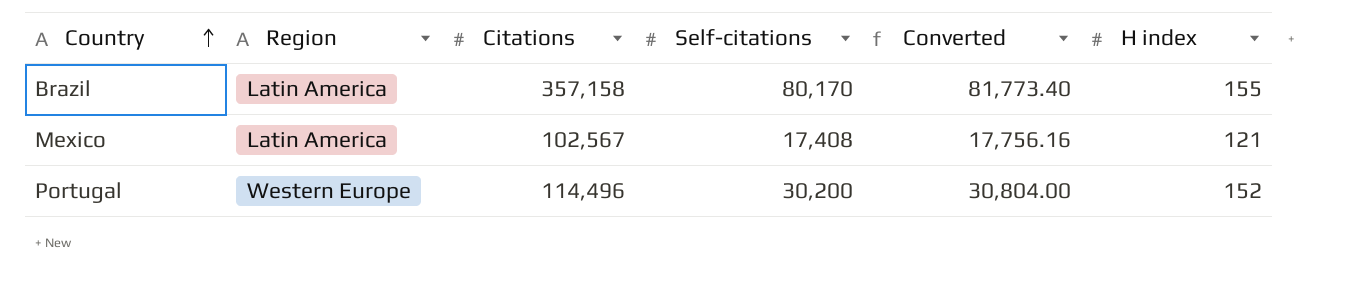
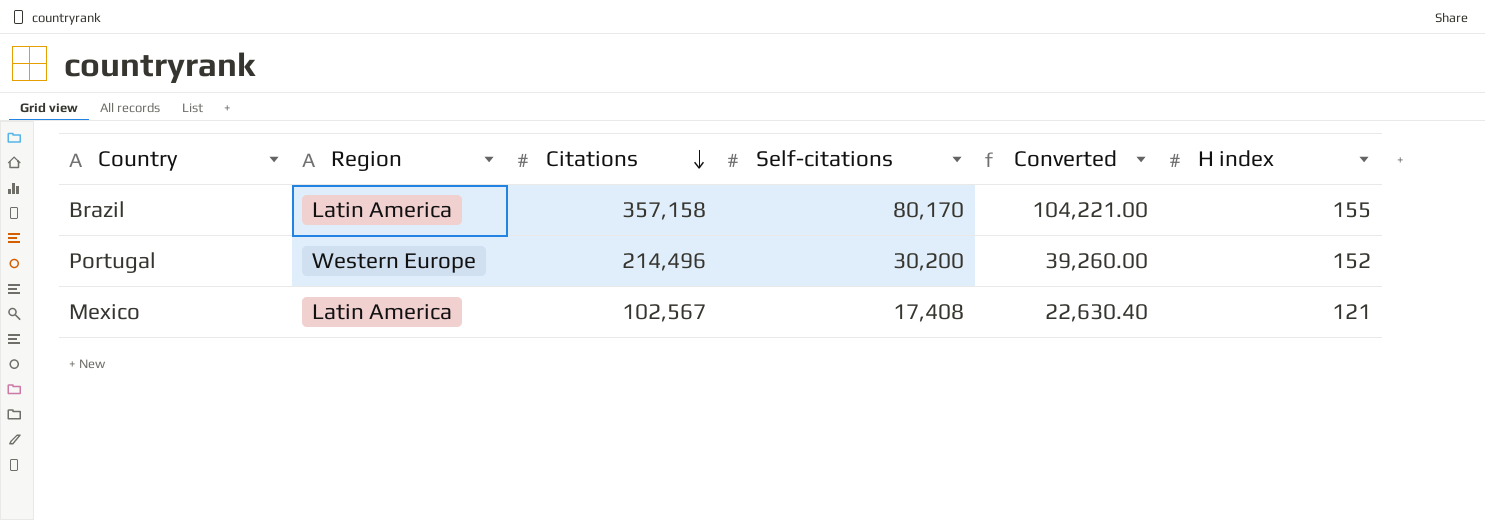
row order: Country ascending -> Citations descending
column Converted | formula: [Self-citations] * 1.02 -> [Self-citations] * 1.3
Portugal | Citations: 114,496 -> 214,496

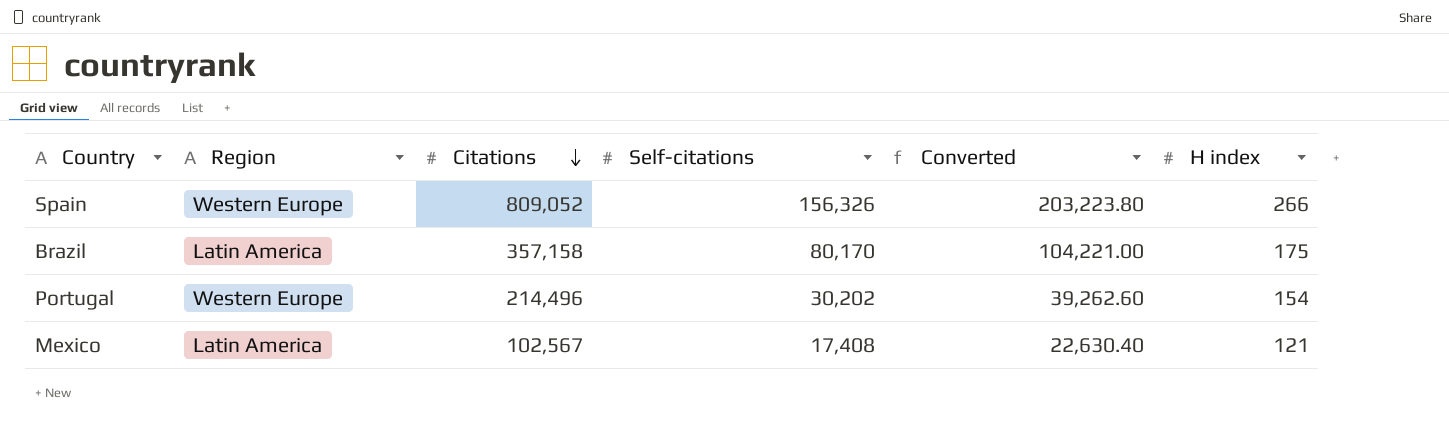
row Spain: none -> Western Europe | 809,052 | 156,326 | 203,223.80 | 266
Brazil | H index: 155 -> 175
Portugal | Self-citations: 30,200 -> 30,202
Portugal | Converted: 39,260.00 -> 39,262.60
Portugal | H index: 152 -> 154

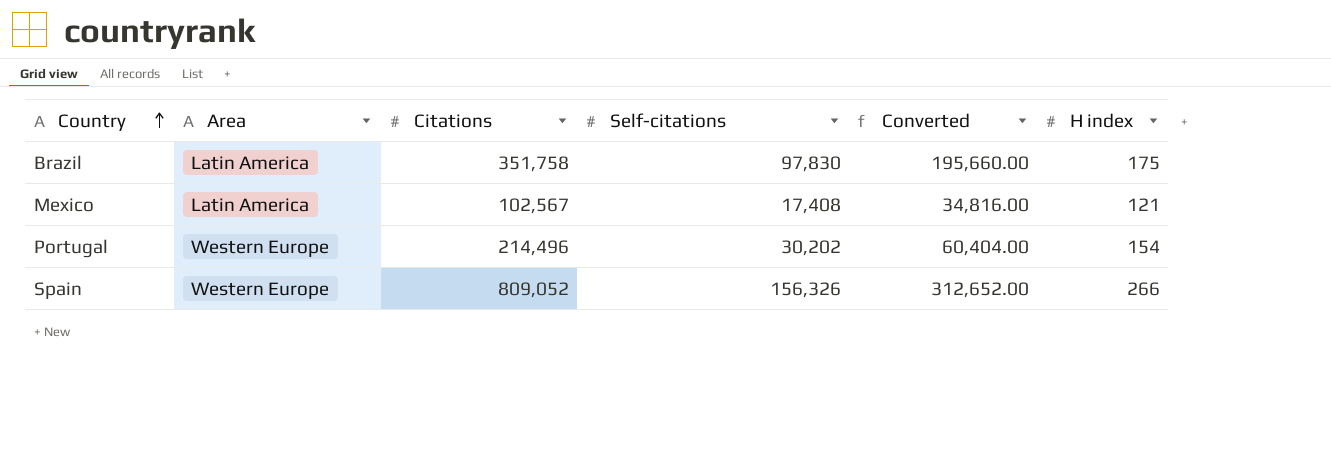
row order: Citations descending -> Country ascending
column name: Region -> Area
column Converted | formula: [Self-citations] * 1.3 -> [Self-citations] * 2
Brazil | Citations: 357,158 -> 351,758
Brazil | Self-citations: 80,170 -> 97,830

